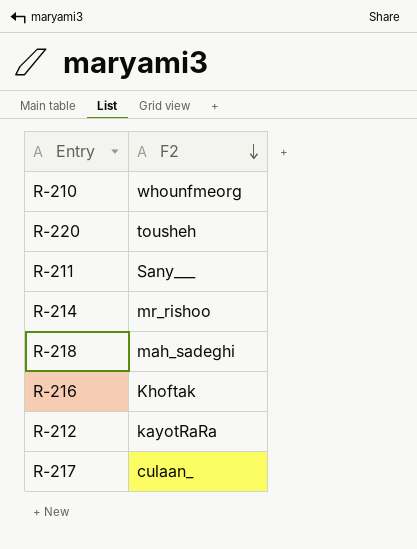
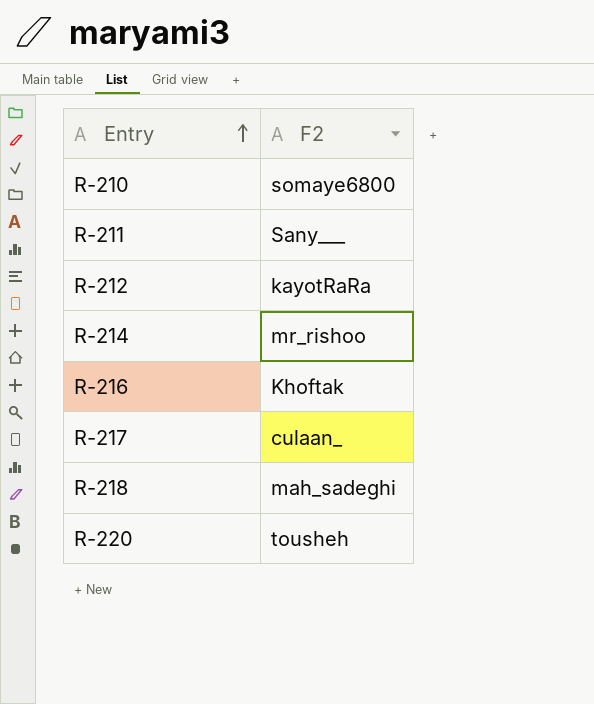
row order: F2 descending -> Entry ascending
R-210 | F2: whounfmeorg -> somaye6800

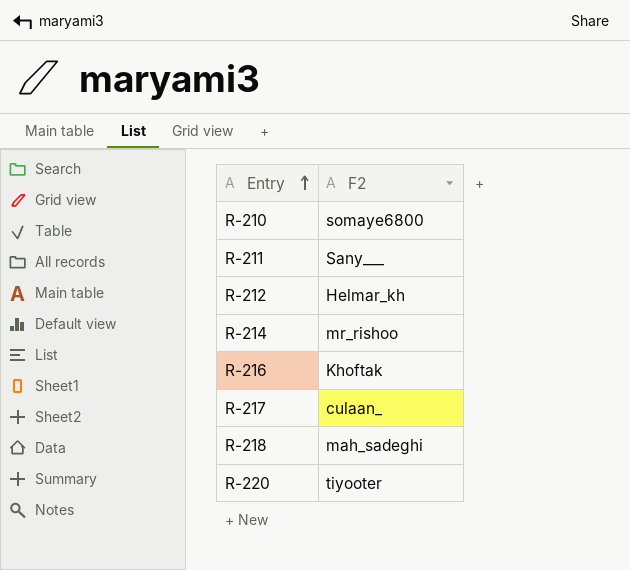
R-212 | F2: kayotRaRa -> Helmar_kh
R-220 | F2: tousheh -> tiyooter

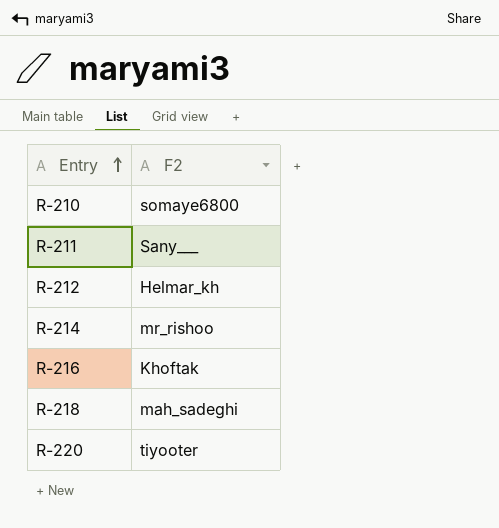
row R-217: culaan_ -> none

